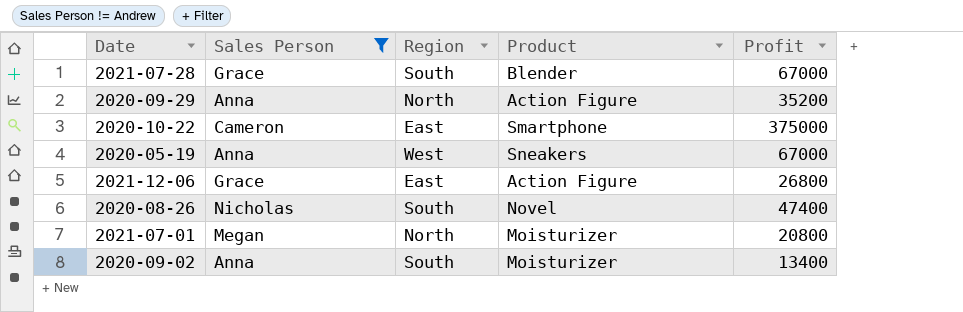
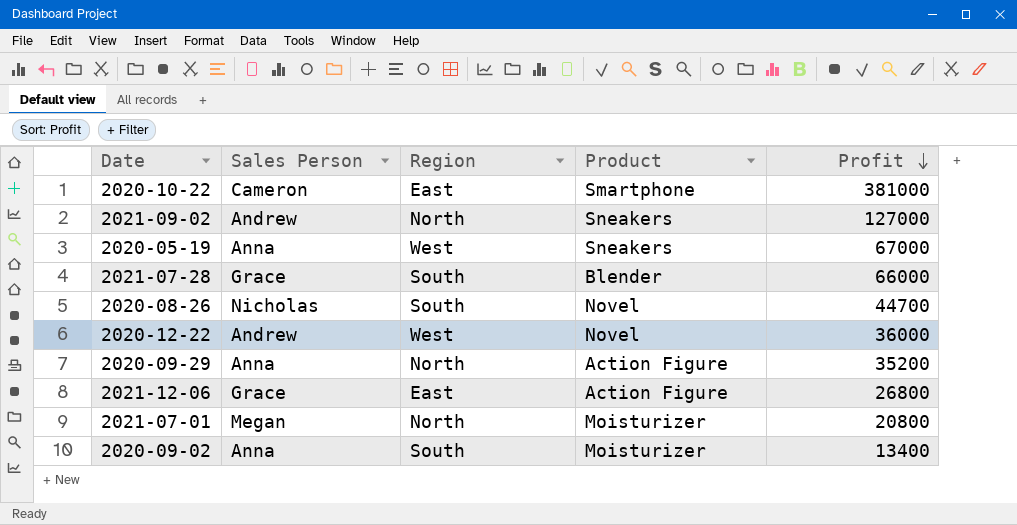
filter: Sales Person != Andrew -> none
row order: none -> Profit descending
2020-10-22 | Profit: 375000 -> 381000
2021-07-28 | Profit: 67000 -> 66000
2020-08-26 | Profit: 47400 -> 44700

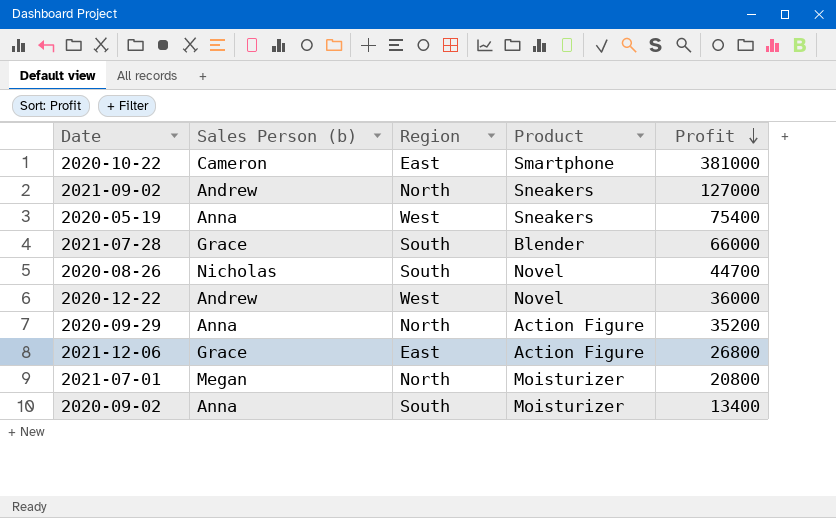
column name: Sales Person -> Sales Person (b)
2020-05-19 | Profit: 67000 -> 75400

